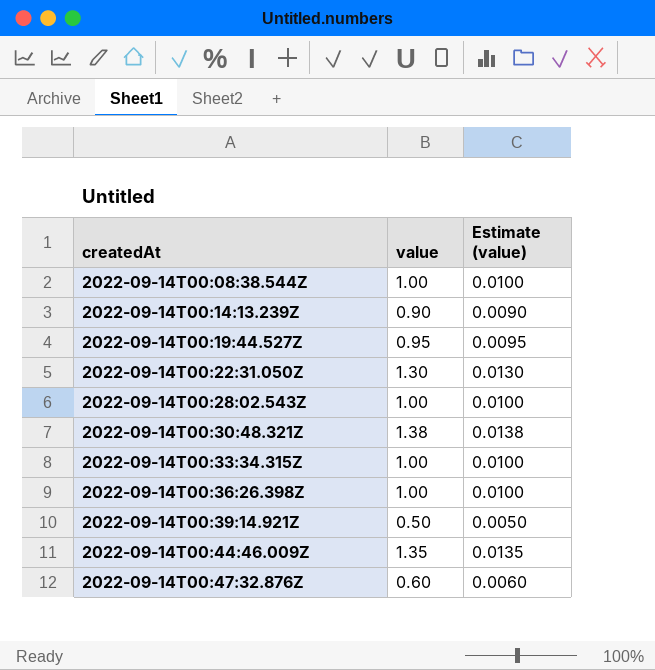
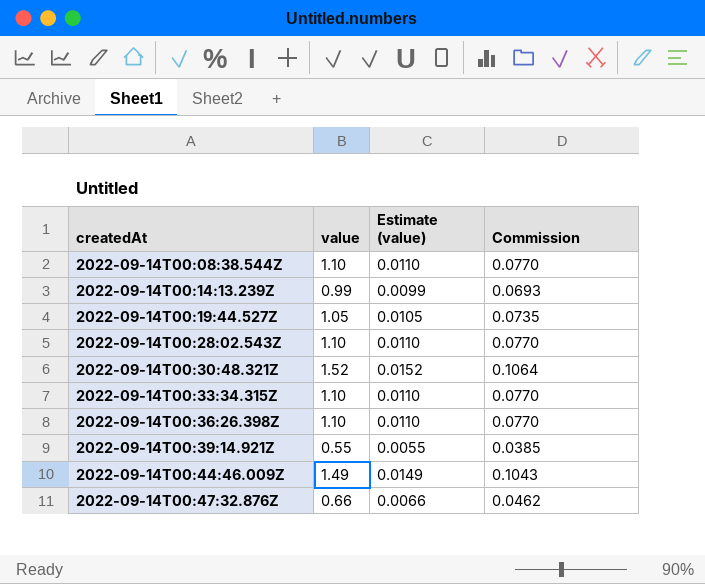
column Commission | formula: none -> [value] * 0.07
row 2022-09-14T00:22:31.050Z: 1.30 | 0.0130 -> none
2022-09-14T00:08:38.544Z | value: 1.00 -> 1.10
2022-09-14T00:08:38.544Z | Estimate (value): 0.0100 -> 0.0110
2022-09-14T00:14:13.239Z | value: 0.90 -> 0.99
2022-09-14T00:14:13.239Z | Estimate (value): 0.0090 -> 0.0099
2022-09-14T00:19:44.527Z | value: 0.95 -> 1.05
2022-09-14T00:19:44.527Z | Estimate (value): 0.0095 -> 0.0105
2022-09-14T00:28:02.543Z | value: 1.00 -> 1.10
2022-09-14T00:28:02.543Z | Estimate (value): 0.0100 -> 0.0110
2022-09-14T00:30:48.321Z | value: 1.38 -> 1.52
2022-09-14T00:30:48.321Z | Estimate (value): 0.0138 -> 0.0152
2022-09-14T00:33:34.315Z | value: 1.00 -> 1.10
2022-09-14T00:33:34.315Z | Estimate (value): 0.0100 -> 0.0110
2022-09-14T00:36:26.398Z | value: 1.00 -> 1.10
2022-09-14T00:36:26.398Z | Estimate (value): 0.0100 -> 0.0110
2022-09-14T00:39:14.921Z | value: 0.50 -> 0.55
2022-09-14T00:39:14.921Z | Estimate (value): 0.0050 -> 0.0055
2022-09-14T00:44:46.009Z | value: 1.35 -> 1.49
2022-09-14T00:44:46.009Z | Estimate (value): 0.0135 -> 0.0149
2022-09-14T00:47:32.876Z | value: 0.60 -> 0.66
2022-09-14T00:47:32.876Z | Estimate (value): 0.0060 -> 0.0066

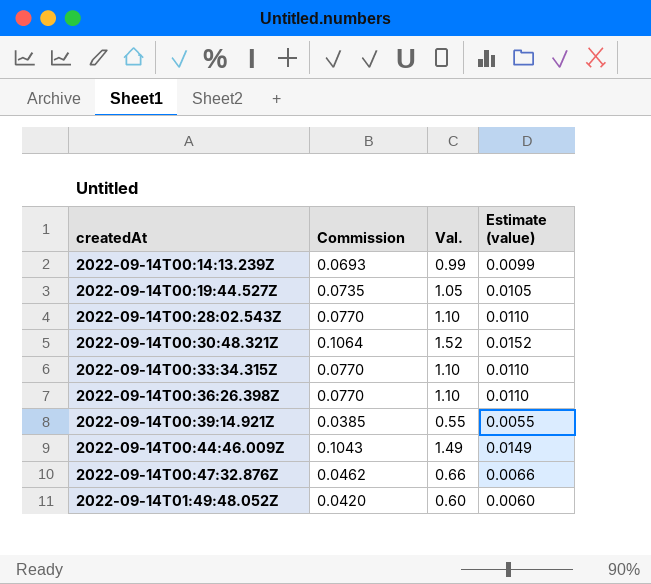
column Commission | position: 4 -> 2
column name: value -> Val.
row 2022-09-14T00:08:38.544Z: 1.10 | 0.0110 | 0.0770 -> none
row 2022-09-14T01:49:48.052Z: none -> 0.0420 | 0.60 | 0.0060

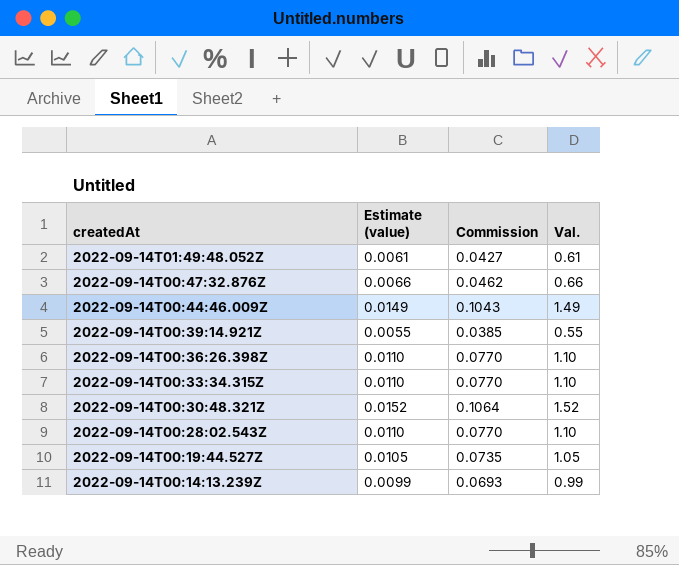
row order: createdAt ascending -> createdAt descending
column Estimate (value) | position: 4 -> 2
2022-09-14T01:49:48.052Z | Estimate (value): 0.0060 -> 0.0061
2022-09-14T01:49:48.052Z | Commission: 0.0420 -> 0.0427
2022-09-14T01:49:48.052Z | Val.: 0.60 -> 0.61

